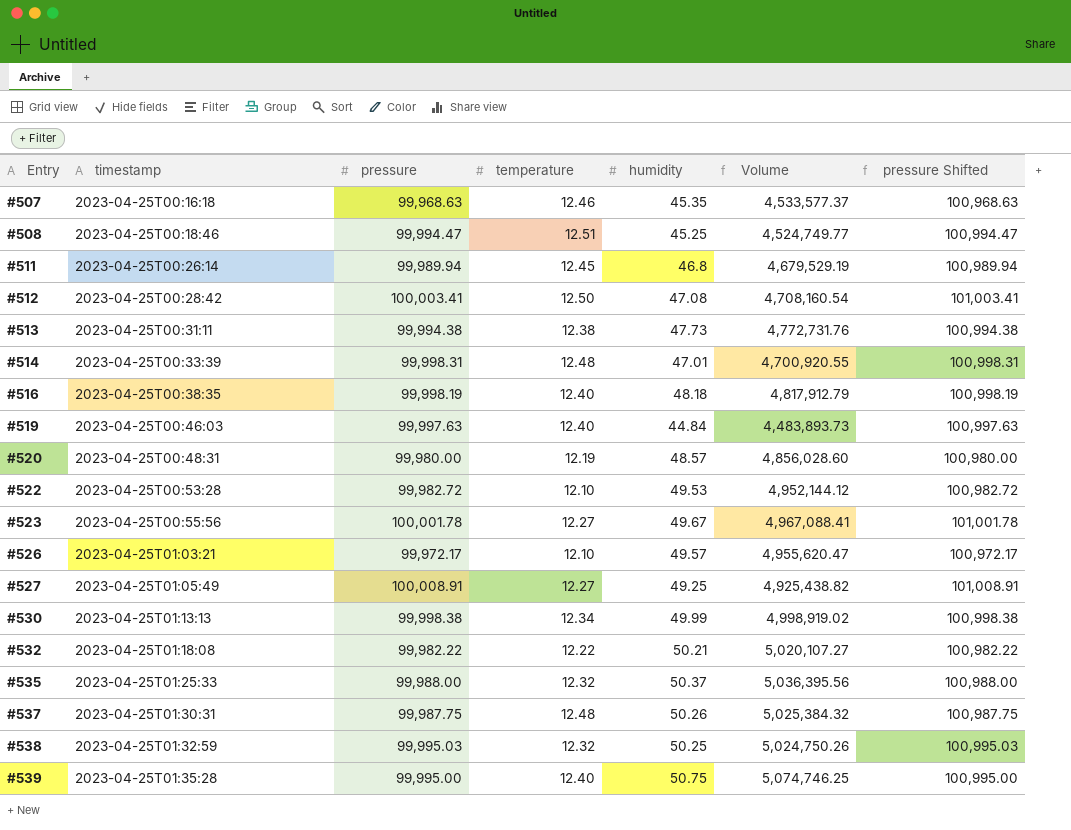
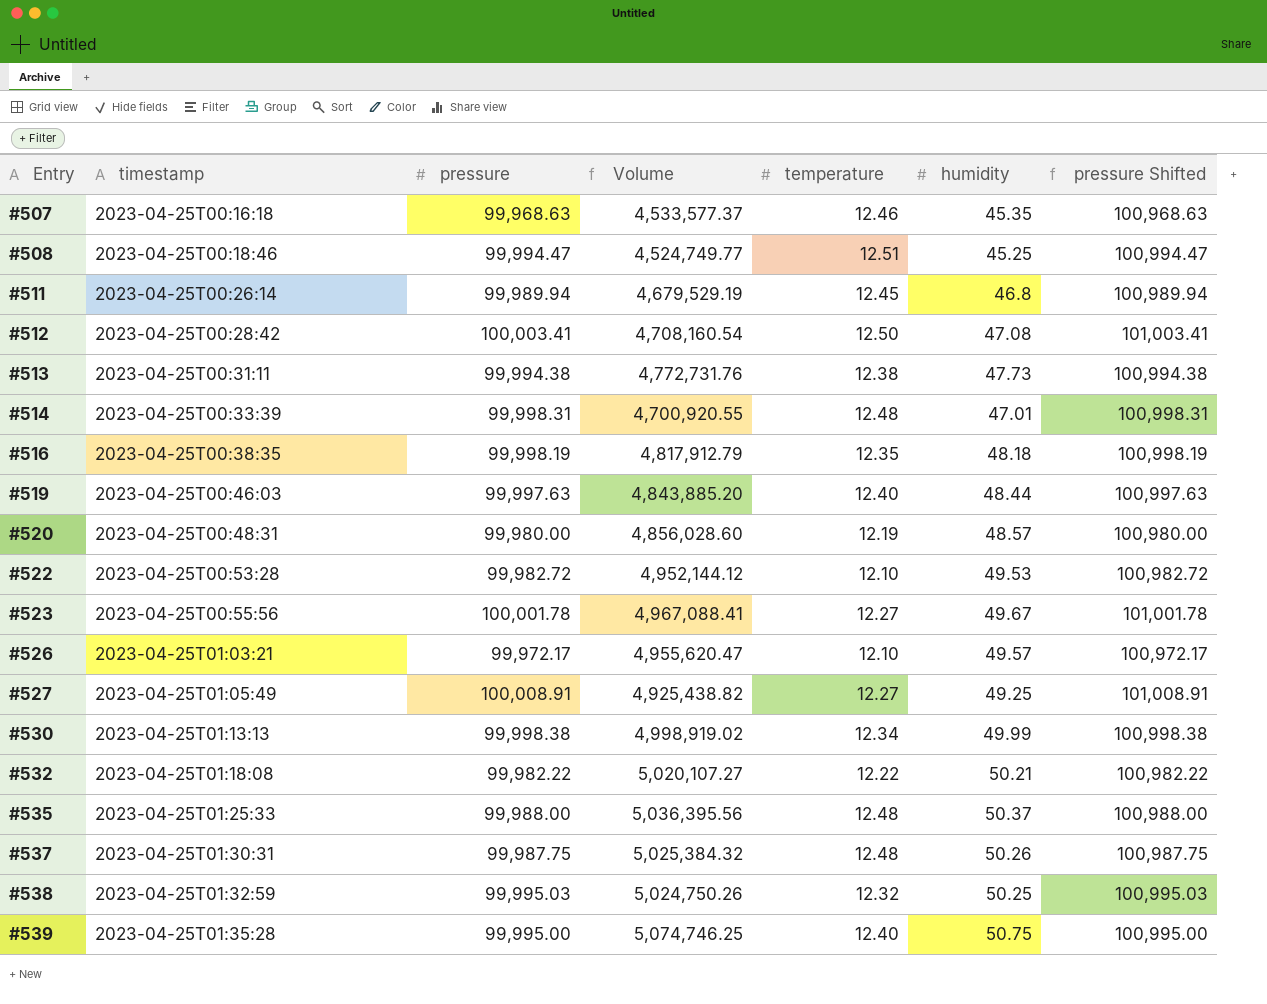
column Volume | position: 6 -> 4
#516 | temperature: 12.40 -> 12.35
#519 | Volume: 4,483,893.73 -> 4,843,885.20
#519 | humidity: 44.84 -> 48.44
#535 | temperature: 12.32 -> 12.48

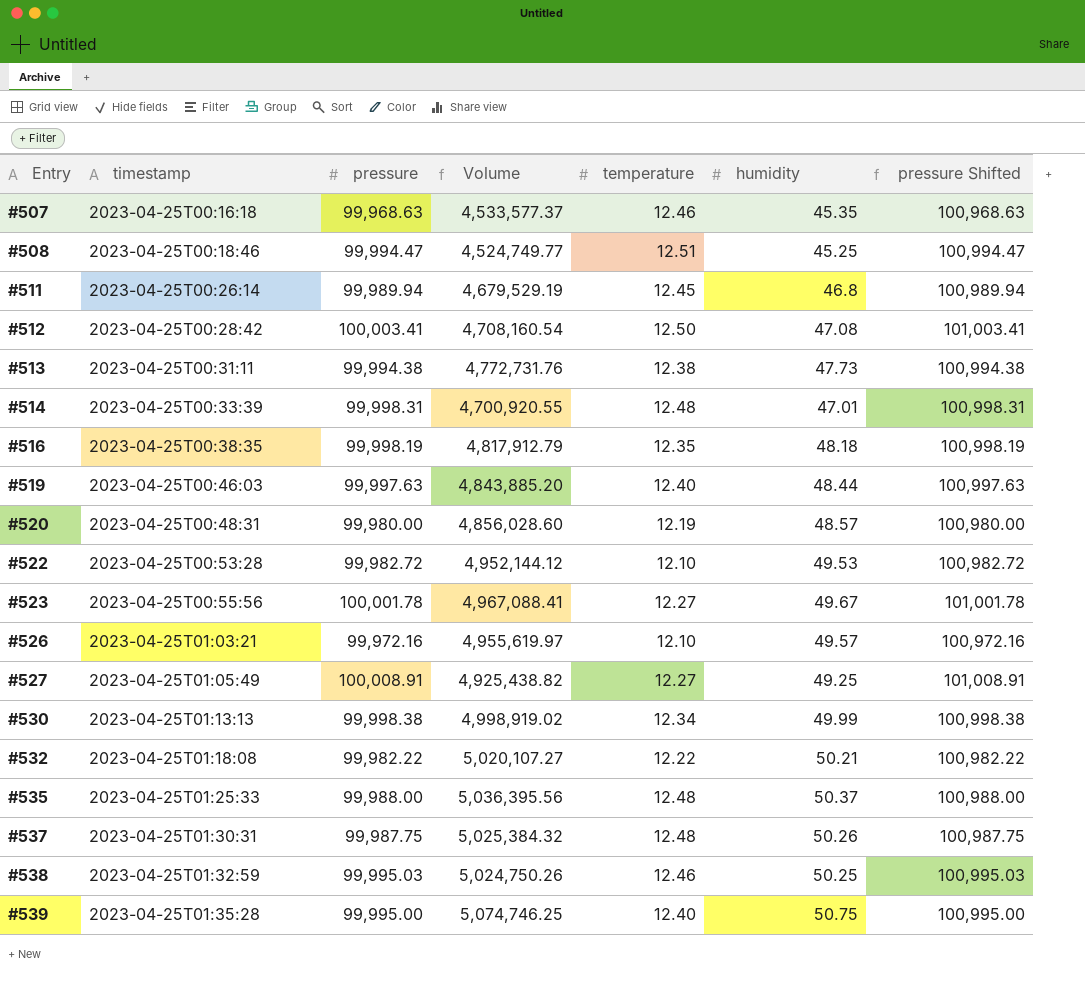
#526 | pressure: 99,972.17 -> 99,972.16
#526 | Volume: 4,955,620.47 -> 4,955,619.97
#526 | pressure Shifted: 100,972.17 -> 100,972.16
#538 | temperature: 12.32 -> 12.46

